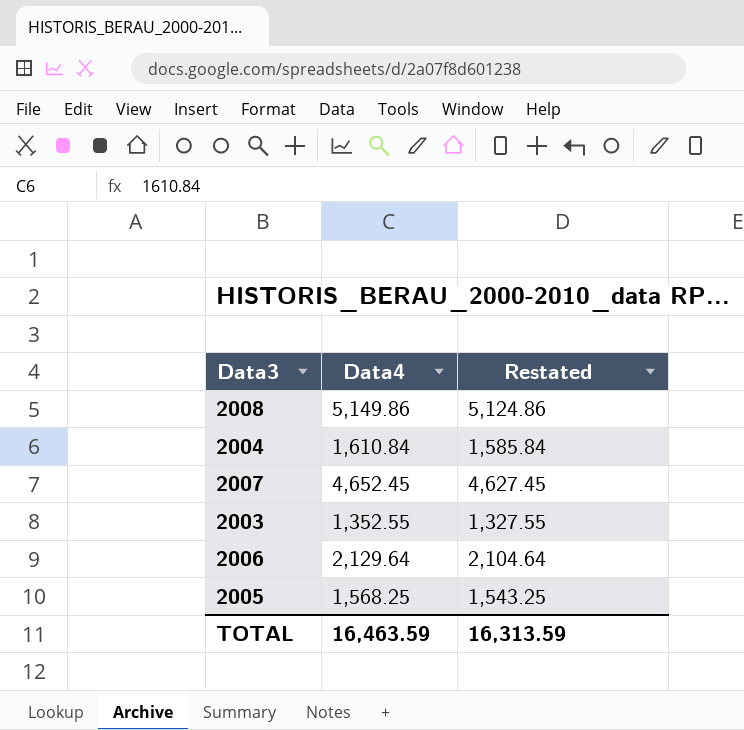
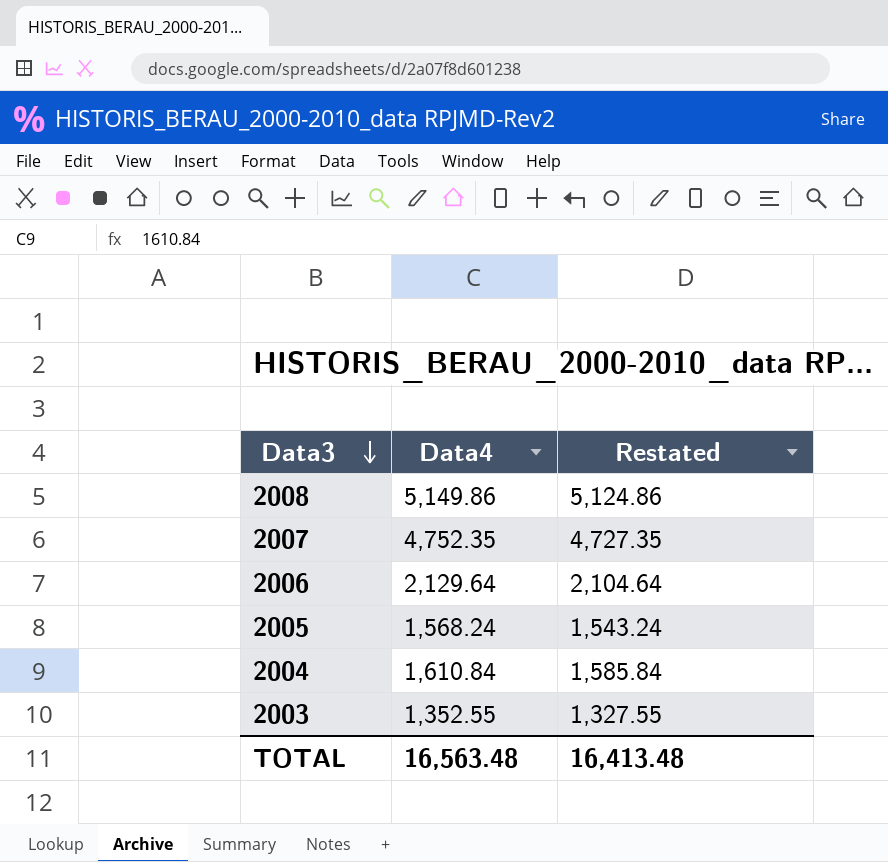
row order: none -> Data3 descending
2007 | Data4: 4,652.45 -> 4,752.35
2007 | Restated: 4,627.45 -> 4,727.35
2005 | Data4: 1,568.25 -> 1,568.24
2005 | Restated: 1,543.25 -> 1,543.24
TOTAL | Data4: 16,463.59 -> 16,563.48
TOTAL | Restated: 16,313.59 -> 16,413.48

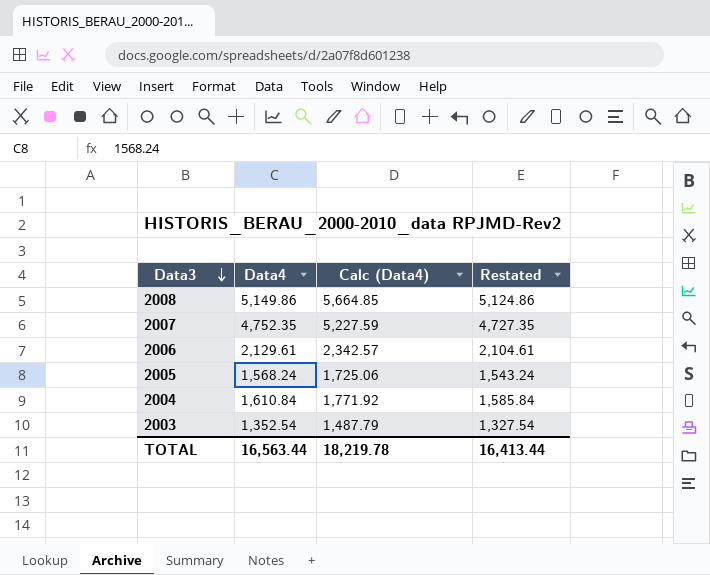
column Calc (Data4) | formula: none -> [Data4] * 1.1
2006 | Data4: 2,129.64 -> 2,129.61
2006 | Restated: 2,104.64 -> 2,104.61
2003 | Data4: 1,352.55 -> 1,352.54
2003 | Restated: 1,327.55 -> 1,327.54
TOTAL | Data4: 16,563.48 -> 16,563.44
TOTAL | Restated: 16,413.48 -> 16,413.44

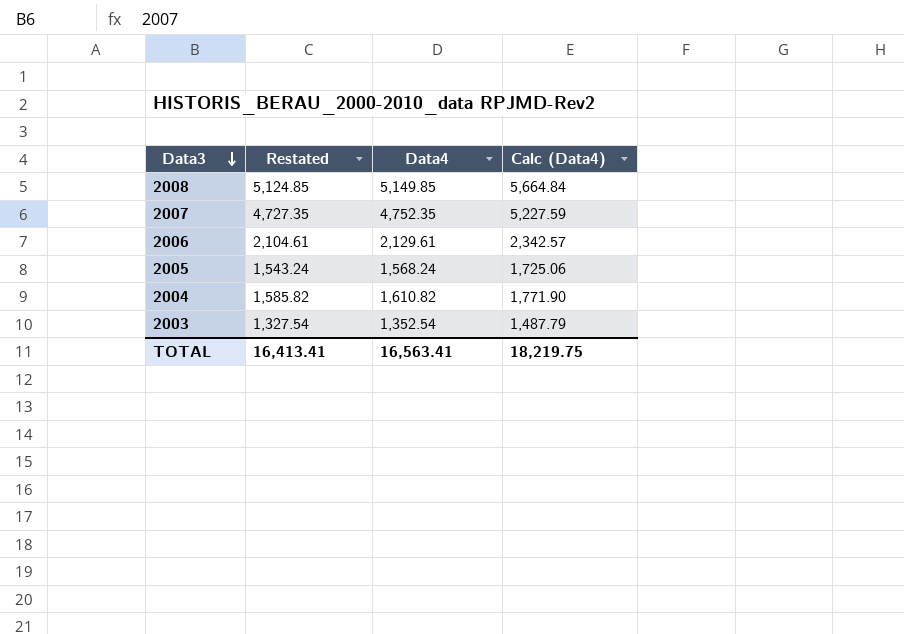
column Restated | position: 4 -> 2
2008 | Restated: 5,124.86 -> 5,124.85
2008 | Data4: 5,149.86 -> 5,149.85
2008 | Calc (Data4): 5,664.85 -> 5,664.84
2004 | Restated: 1,585.84 -> 1,585.82
2004 | Data4: 1,610.84 -> 1,610.82
2004 | Calc (Data4): 1,771.92 -> 1,771.90
TOTAL | Restated: 16,413.44 -> 16,413.41
TOTAL | Data4: 16,563.44 -> 16,563.41
TOTAL | Calc (Data4): 18,219.78 -> 18,219.75

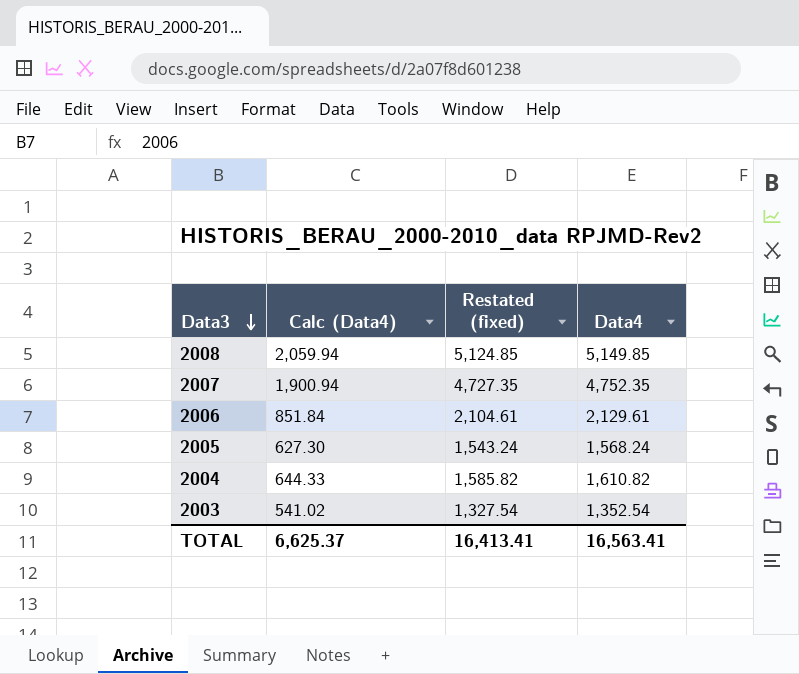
column Calc (Data4) | formula: [Data4] * 1.1 -> [Data4] * 0.4
column Calc (Data4) | position: 4 -> 2
column name: Restated -> Restated (fixed)
TOTAL | Calc (Data4): 18,219.75 -> 6,625.37

